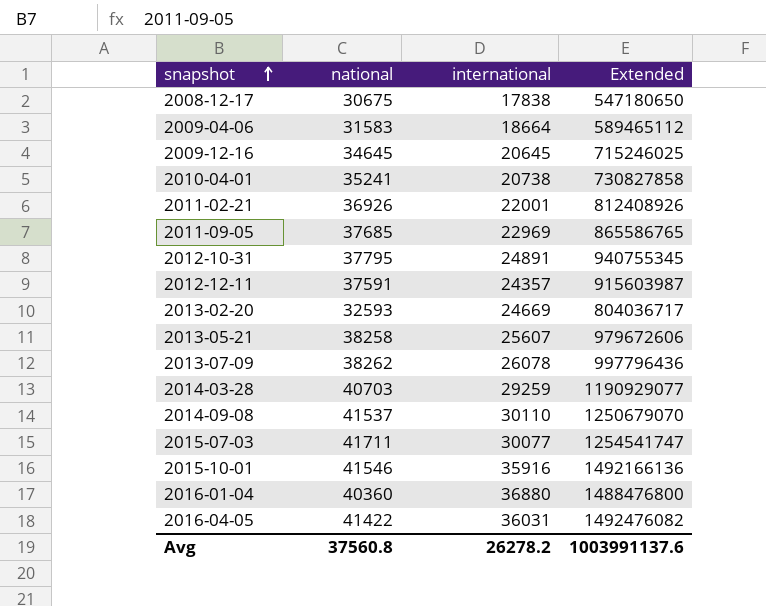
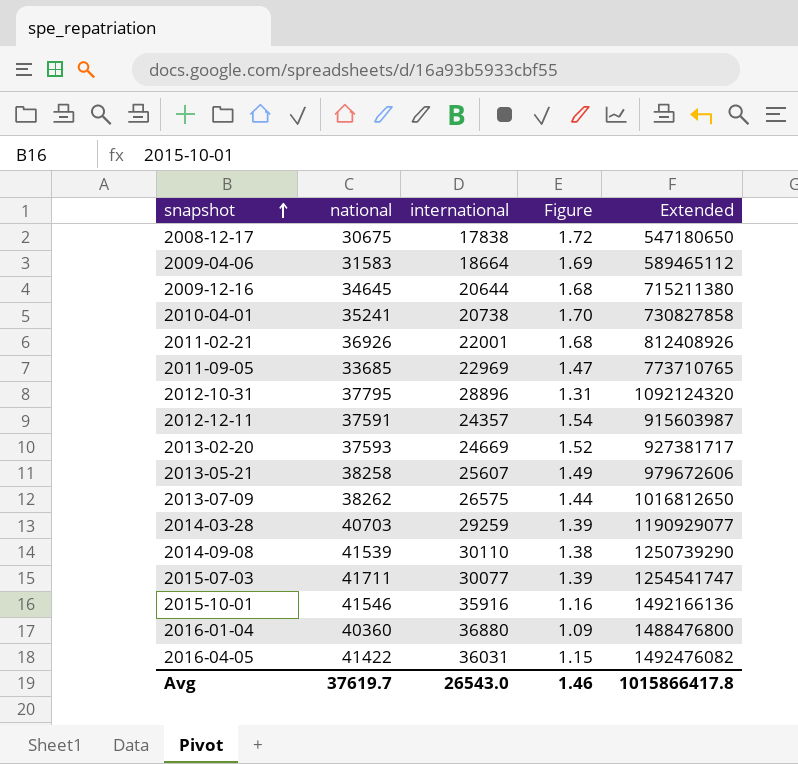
column Figure | formula: none -> [national] / [international]
2009-12-16 | international: 20645 -> 20644
2009-12-16 | Extended: 715246025 -> 715211380
2011-09-05 | national: 37685 -> 33685
2011-09-05 | Extended: 865586765 -> 773710765
2012-10-31 | international: 24891 -> 28896
2012-10-31 | Extended: 940755345 -> 1092124320
2013-02-20 | national: 32593 -> 37593
2013-02-20 | Extended: 804036717 -> 927381717
2013-07-09 | international: 26078 -> 26575
2013-07-09 | Extended: 997796436 -> 1016812650
2014-09-08 | national: 41537 -> 41539
2014-09-08 | Extended: 1250679070 -> 1250739290
Avg | national: 37560.8 -> 37619.7
Avg | international: 26278.2 -> 26543.0
Avg | Extended: 1003991137.6 -> 1015866417.8

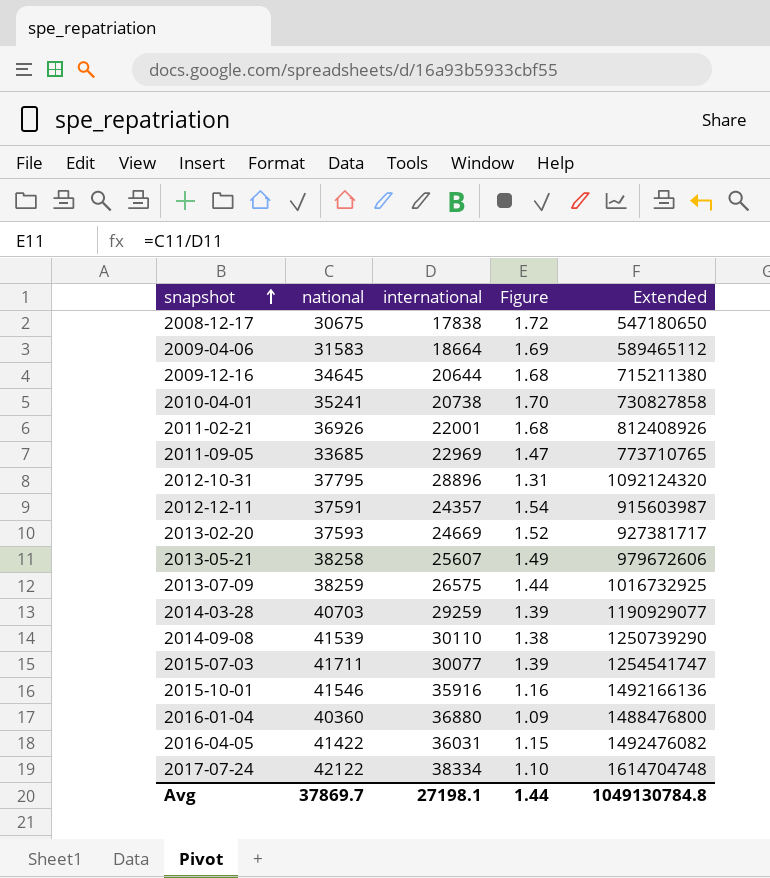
2013-07-09 | national: 38262 -> 38259
2013-07-09 | Extended: 1016812650 -> 1016732925
row 2017-07-24: none -> 42122 | 38334 | 1.10 | 1614704748
Avg | national: 37619.7 -> 37869.7
Avg | international: 26543.0 -> 27198.1
Avg | Figure: 1.46 -> 1.44
Avg | Extended: 1015866417.8 -> 1049130784.8

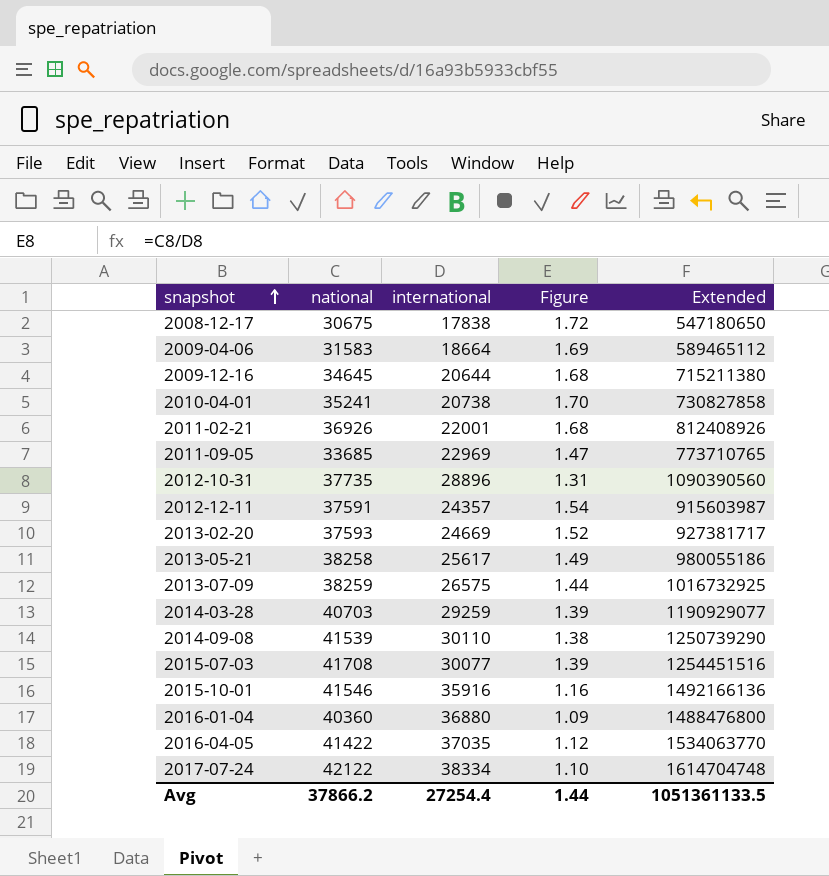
2012-10-31 | national: 37795 -> 37735
2012-10-31 | Extended: 1092124320 -> 1090390560
2013-05-21 | international: 25607 -> 25617
2013-05-21 | Extended: 979672606 -> 980055186
2015-07-03 | national: 41711 -> 41708
2015-07-03 | Extended: 1254541747 -> 1254451516
2016-04-05 | international: 36031 -> 37035
2016-04-05 | Figure: 1.15 -> 1.12
2016-04-05 | Extended: 1492476082 -> 1534063770
Avg | national: 37869.7 -> 37866.2
Avg | international: 27198.1 -> 27254.4
Avg | Extended: 1049130784.8 -> 1051361133.5

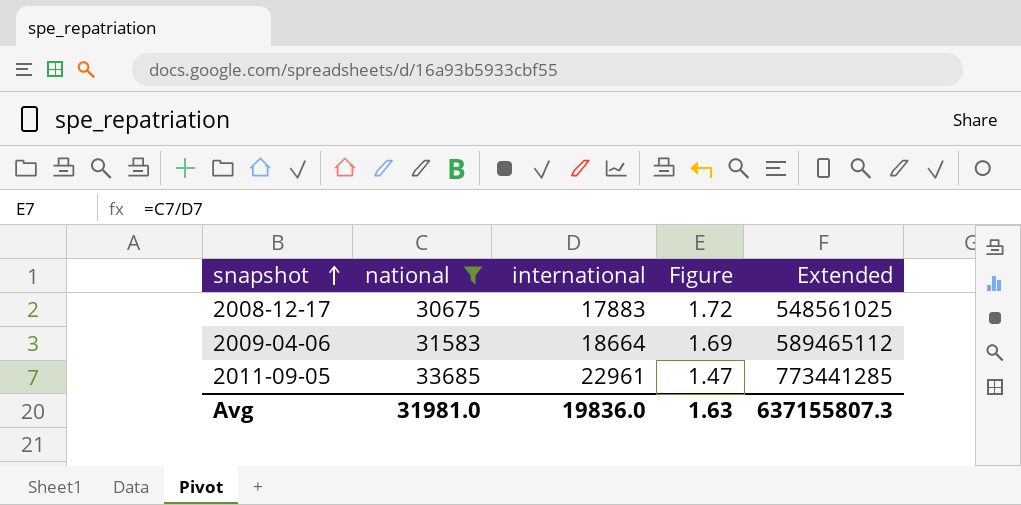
filter: none -> national <= 33685
2008-12-17 | international: 17838 -> 17883
2008-12-17 | Extended: 547180650 -> 548561025
2011-09-05 | international: 22969 -> 22961
2011-09-05 | Extended: 773710765 -> 773441285
Avg | national: 37866.2 -> 31981.0
Avg | international: 27254.4 -> 19836.0
Avg | Figure: 1.44 -> 1.63
Avg | Extended: 1051361133.5 -> 637155807.3

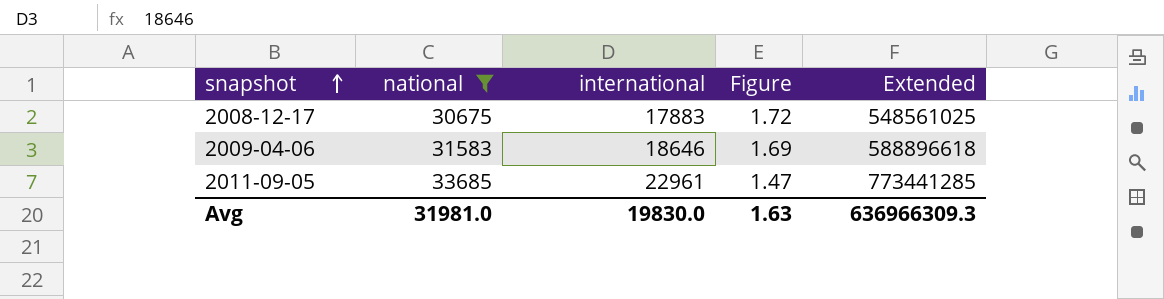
2009-04-06 | international: 18664 -> 18646
2009-04-06 | Extended: 589465112 -> 588896618
Avg | international: 19836.0 -> 19830.0
Avg | Extended: 637155807.3 -> 636966309.3

